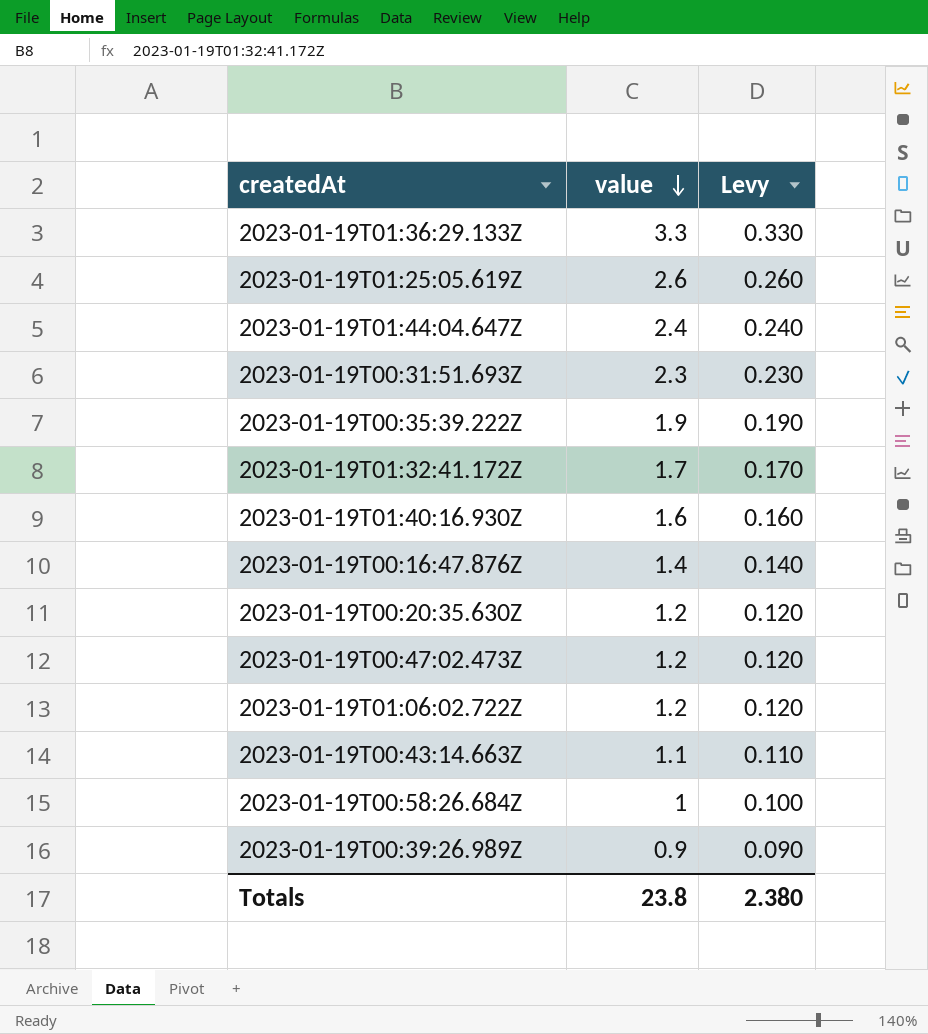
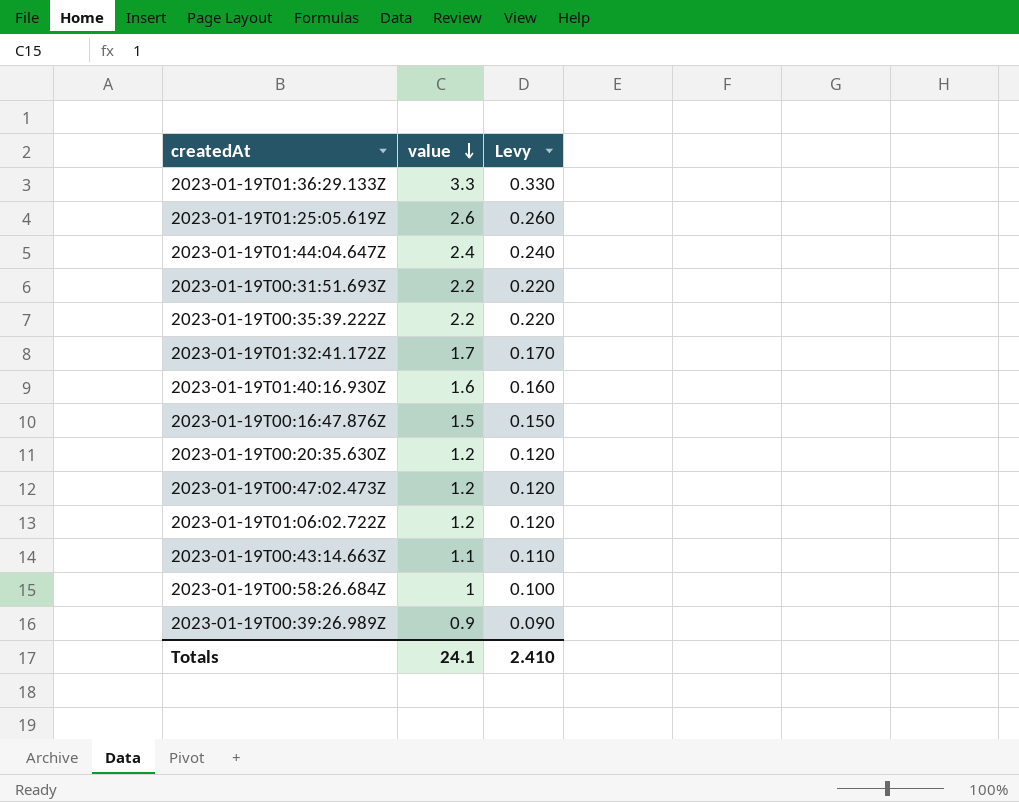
2023-01-19T00:31:51.693Z | value: 2.3 -> 2.2
2023-01-19T00:31:51.693Z | Levy: 0.230 -> 0.220
2023-01-19T00:35:39.222Z | value: 1.9 -> 2.2
2023-01-19T00:35:39.222Z | Levy: 0.190 -> 0.220
2023-01-19T00:16:47.876Z | value: 1.4 -> 1.5
2023-01-19T00:16:47.876Z | Levy: 0.140 -> 0.150
Totals | value: 23.8 -> 24.1
Totals | Levy: 2.380 -> 2.410

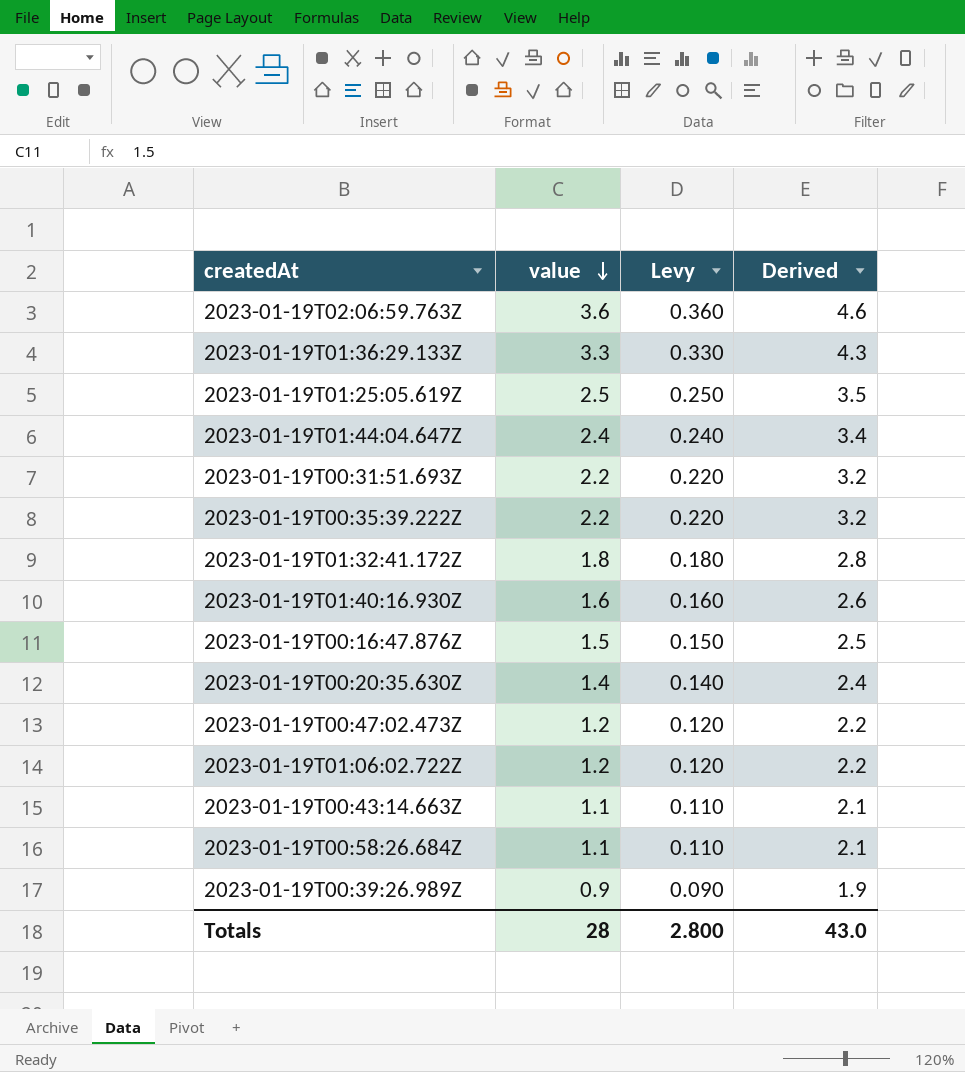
column Derived | formula: none -> [value] + 1
row 2023-01-19T02:06:59.763Z: none -> 3.6 | 0.360 | 4.6
2023-01-19T01:25:05.619Z | value: 2.6 -> 2.5
2023-01-19T01:25:05.619Z | Levy: 0.260 -> 0.250
2023-01-19T01:32:41.172Z | value: 1.7 -> 1.8
2023-01-19T01:32:41.172Z | Levy: 0.170 -> 0.180
2023-01-19T00:20:35.630Z | value: 1.2 -> 1.4
2023-01-19T00:20:35.630Z | Levy: 0.120 -> 0.140
2023-01-19T00:58:26.684Z | value: 1 -> 1.1
2023-01-19T00:58:26.684Z | Levy: 0.100 -> 0.110
Totals | value: 24.1 -> 28
Totals | Levy: 2.410 -> 2.800

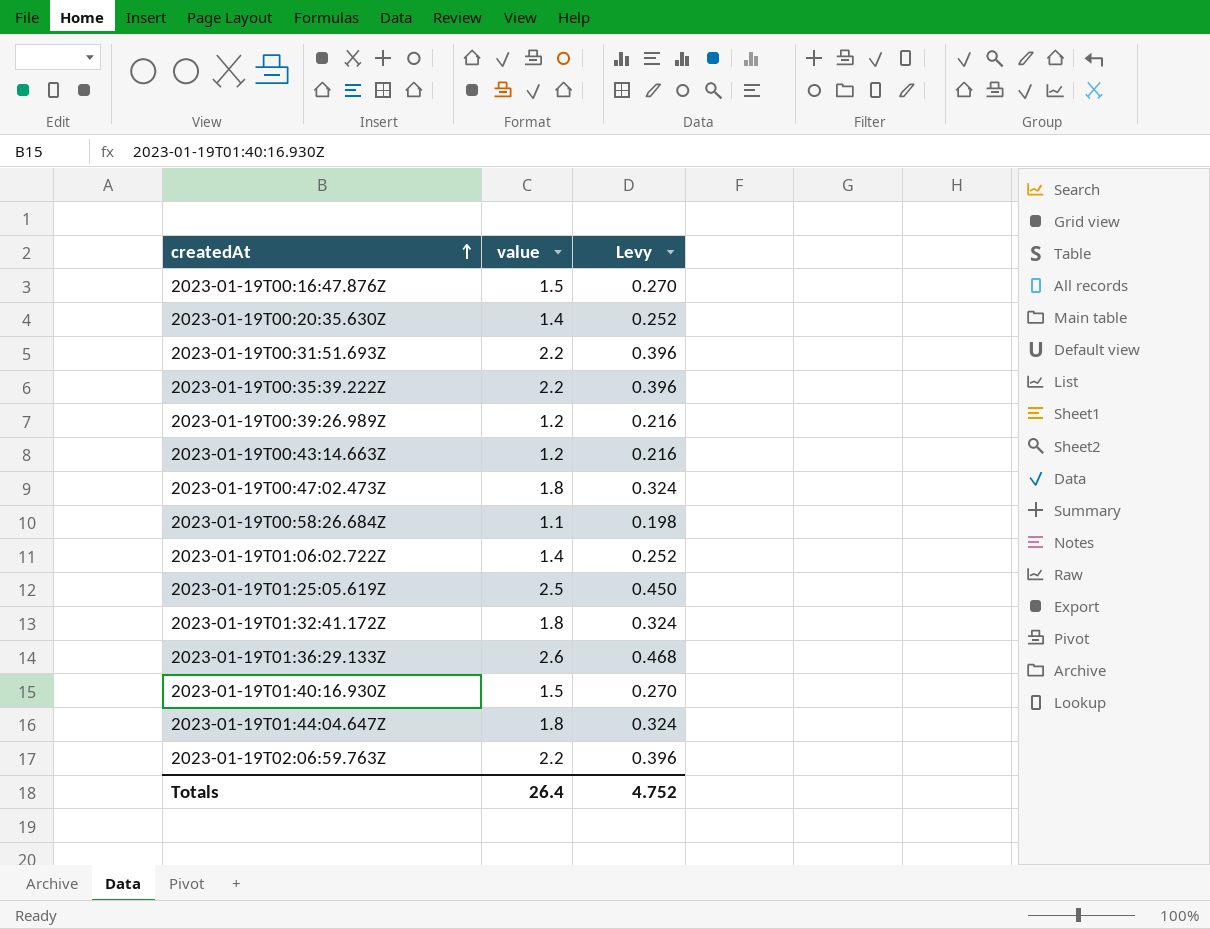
row order: value descending -> createdAt ascending
column Derived | formula: [value] + 1 -> none
column Levy | formula: [value] * 0.1 -> [value] * 0.18
2023-01-19T00:39:26.989Z | value: 0.9 -> 1.2
2023-01-19T00:43:14.663Z | value: 1.1 -> 1.2
2023-01-19T00:47:02.473Z | value: 1.2 -> 1.8
2023-01-19T01:06:02.722Z | value: 1.2 -> 1.4
2023-01-19T01:36:29.133Z | value: 3.3 -> 2.6
2023-01-19T01:40:16.930Z | value: 1.6 -> 1.5
2023-01-19T01:44:04.647Z | value: 2.4 -> 1.8
2023-01-19T02:06:59.763Z | value: 3.6 -> 2.2
Totals | value: 28 -> 26.4
Totals | Levy: 2.800 -> 4.752

